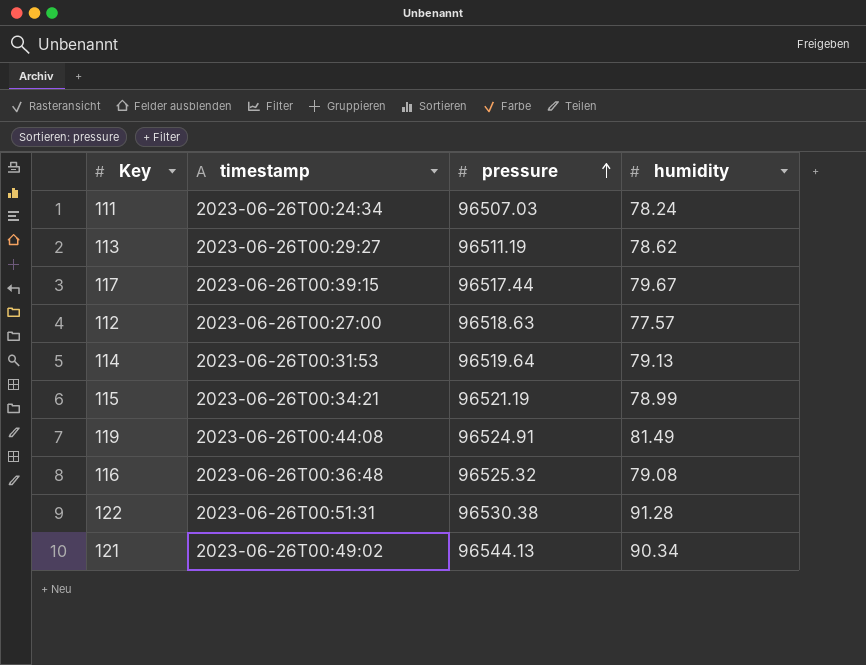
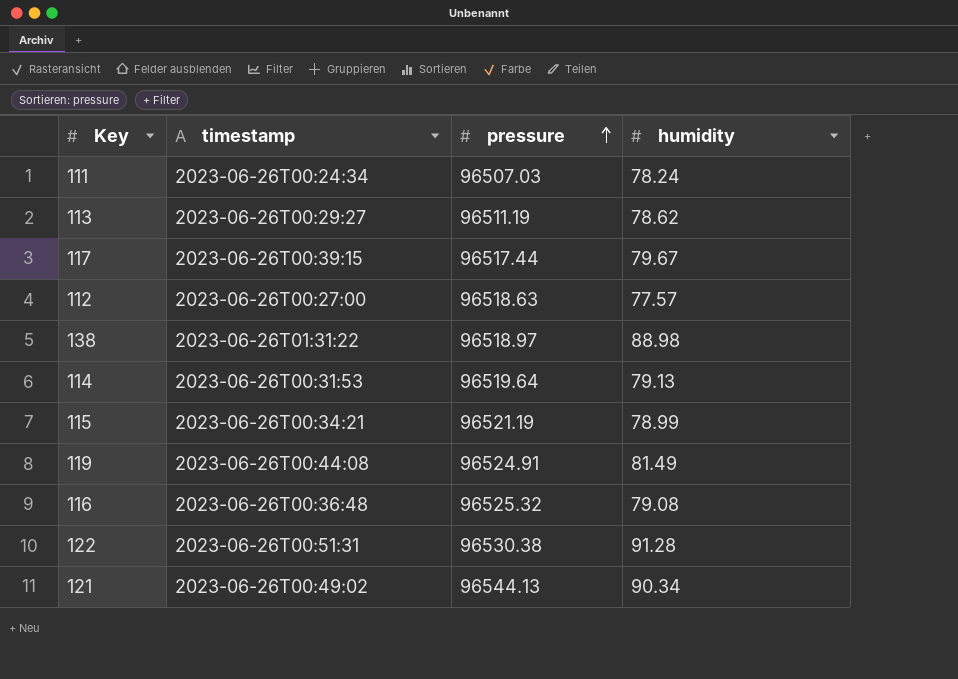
row 138: none -> 2023-06-26T01:31:22 | 96518.97 | 88.98

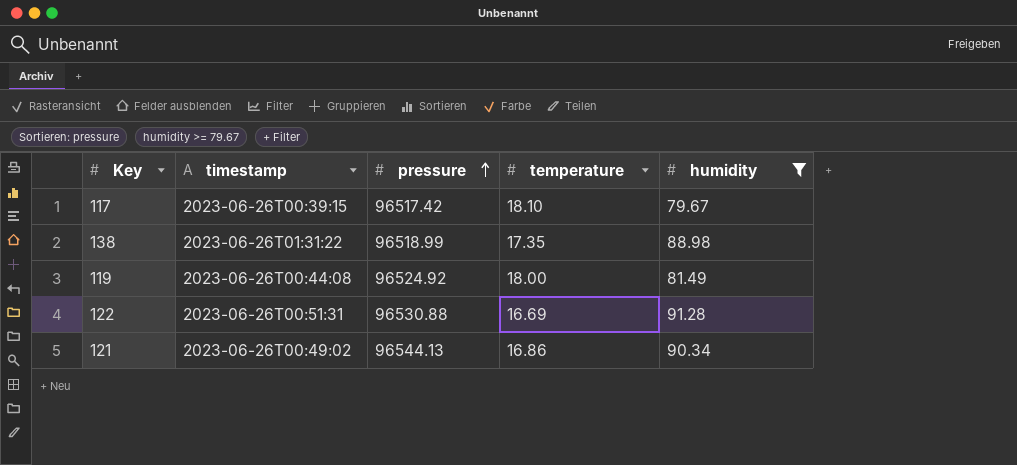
filter: none -> humidity >= 79.67
column temperature | position: none -> 4
117 | pressure: 96517.44 -> 96517.42
138 | pressure: 96518.97 -> 96518.99
119 | pressure: 96524.91 -> 96524.92
122 | pressure: 96530.38 -> 96530.88

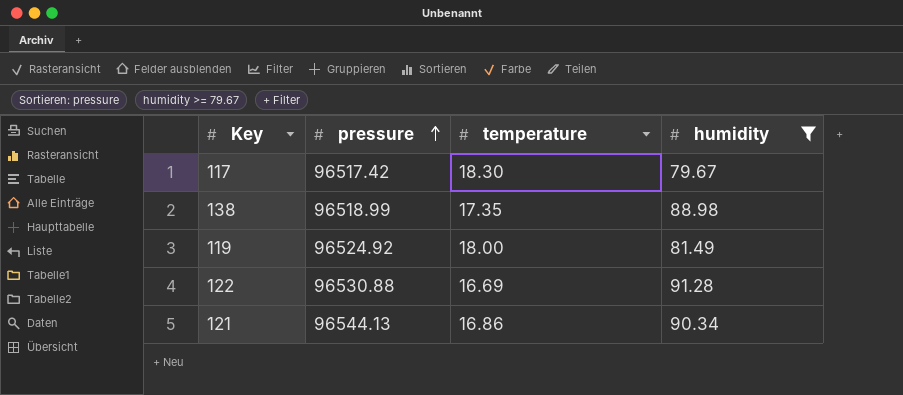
column timestamp | position: 2 -> none
117 | temperature: 18.10 -> 18.30

